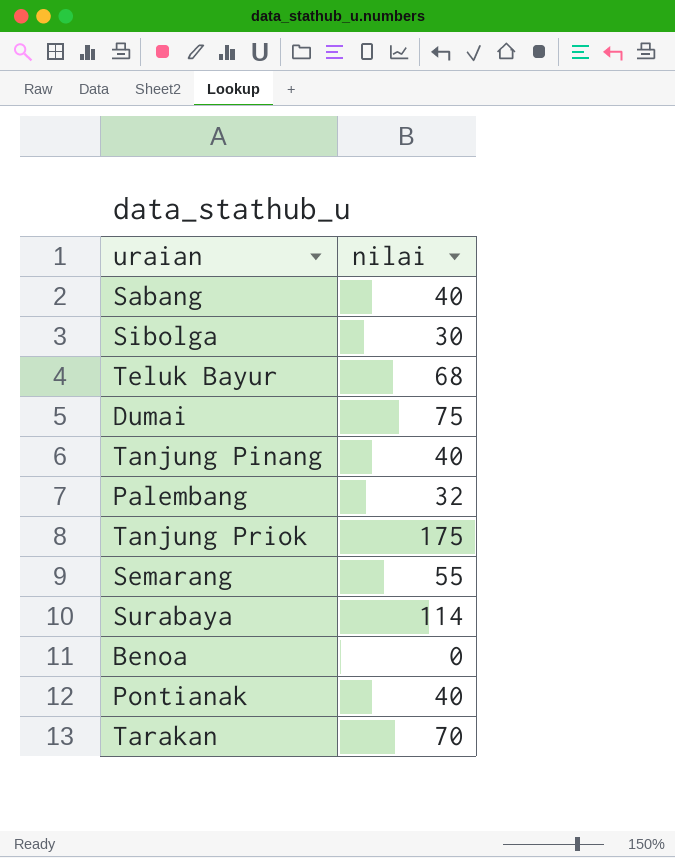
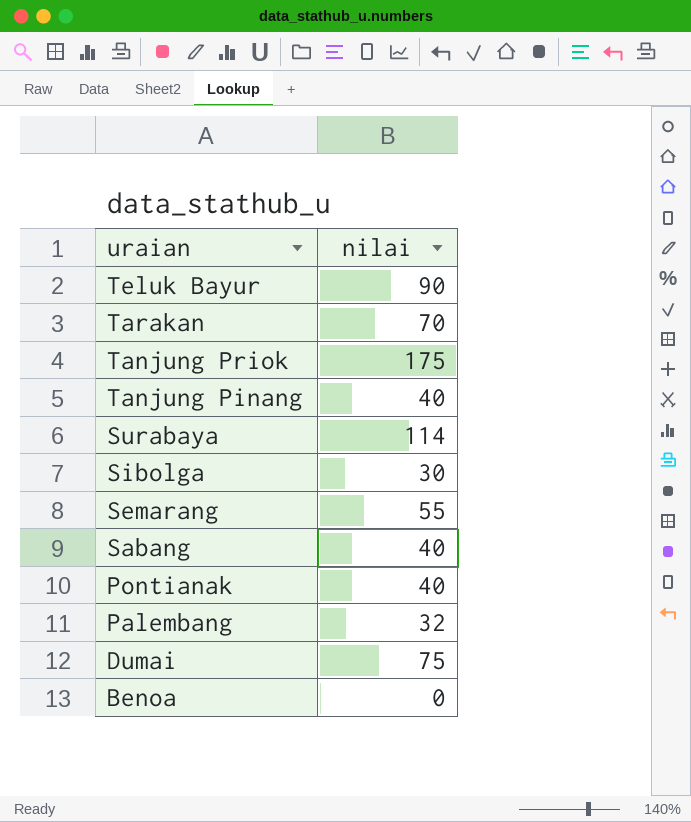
row order: none -> uraian descending
Teluk Bayur | nilai: 68 -> 90

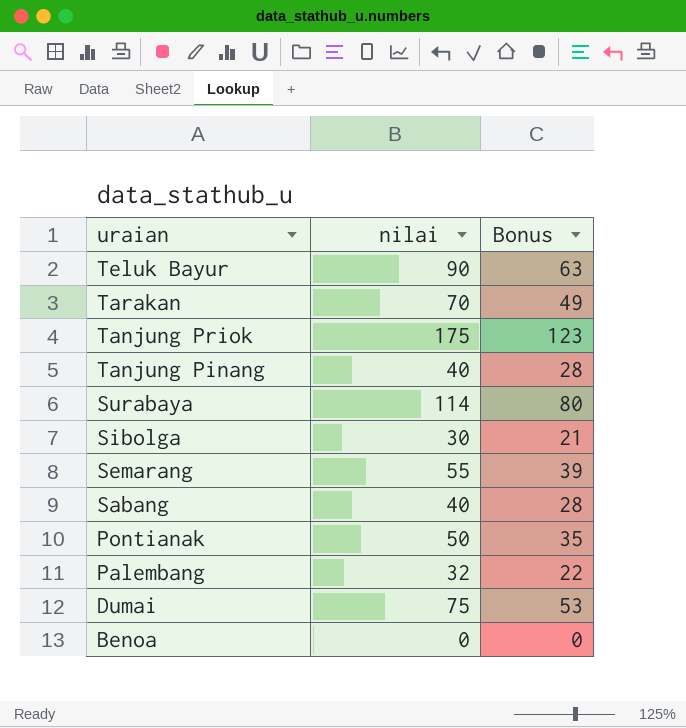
column Bonus | formula: none -> [nilai] * 0.7
Pontianak | nilai: 40 -> 50

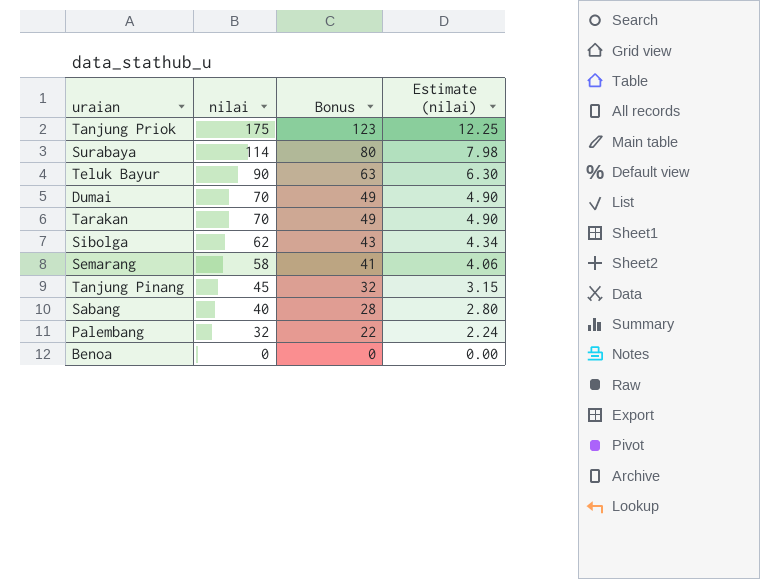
row order: uraian descending -> nilai descending
column Estimate (nilai) | formula: none -> [nilai] * 0.07
row Pontianak: 50 | 35 -> none
Dumai | nilai: 75 -> 70
Dumai | Bonus: 53 -> 49
Sibolga | nilai: 30 -> 62
Sibolga | Bonus: 21 -> 43
Semarang | nilai: 55 -> 58
Semarang | Bonus: 39 -> 41
Tanjung Pinang | nilai: 40 -> 45
Tanjung Pinang | Bonus: 28 -> 32

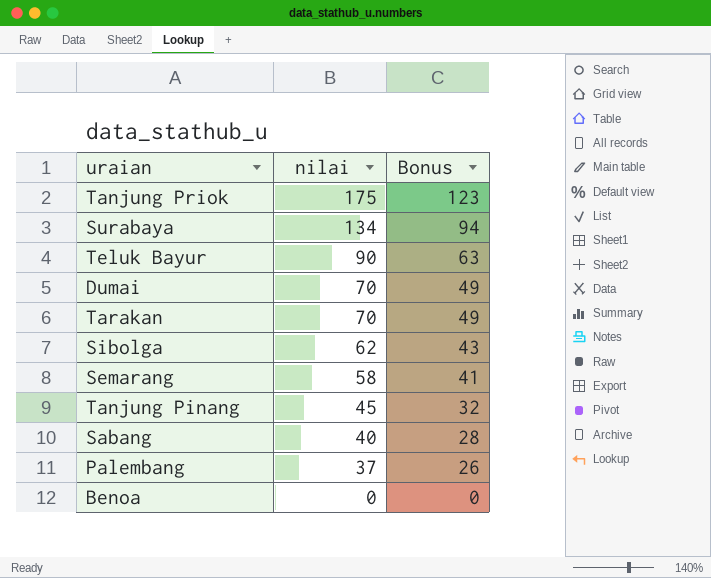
column Estimate (nilai) | formula: [nilai] * 0.07 -> none
Surabaya | nilai: 114 -> 134
Surabaya | Bonus: 80 -> 94
Palembang | nilai: 32 -> 37
Palembang | Bonus: 22 -> 26

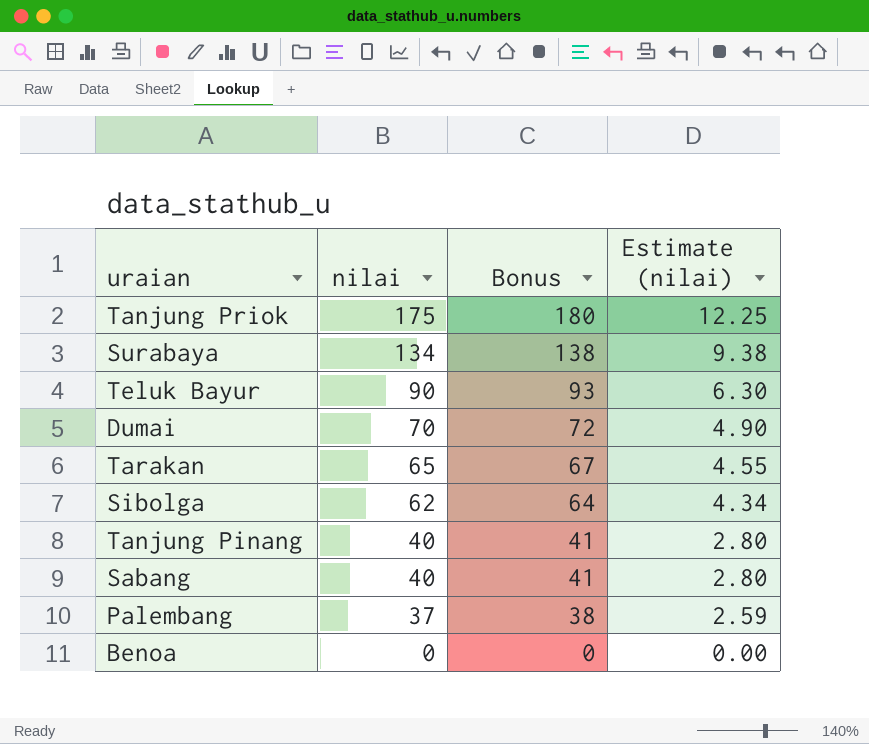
column Bonus | formula: [nilai] * 0.7 -> [nilai] * 1.03
column Estimate (nilai) | formula: none -> [nilai] * 0.07
row Semarang: 58 | 41 -> none
Tarakan | nilai: 70 -> 65
Tanjung Pinang | nilai: 45 -> 40

